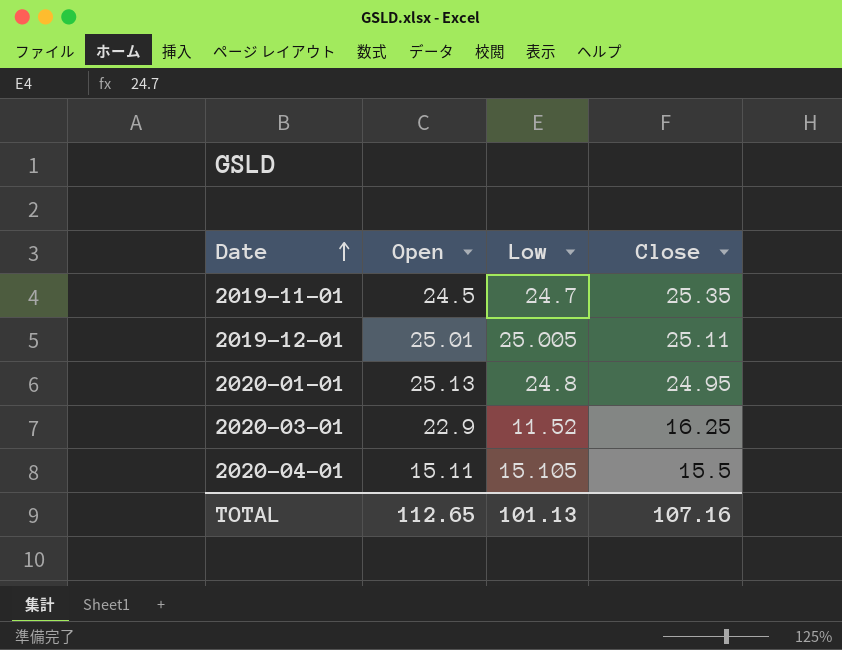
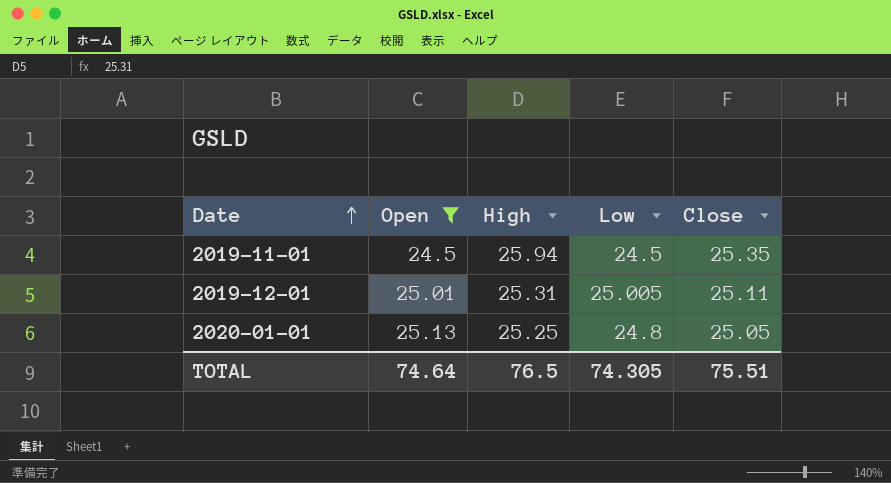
filter: none -> Open >= 24.5
column High | position: none -> 3
2019-11-01 | Low: 24.7 -> 24.5
2020-01-01 | Close: 24.95 -> 25.05
TOTAL | Open: 112.65 -> 74.64
TOTAL | Low: 101.13 -> 74.305
TOTAL | Close: 107.16 -> 75.51

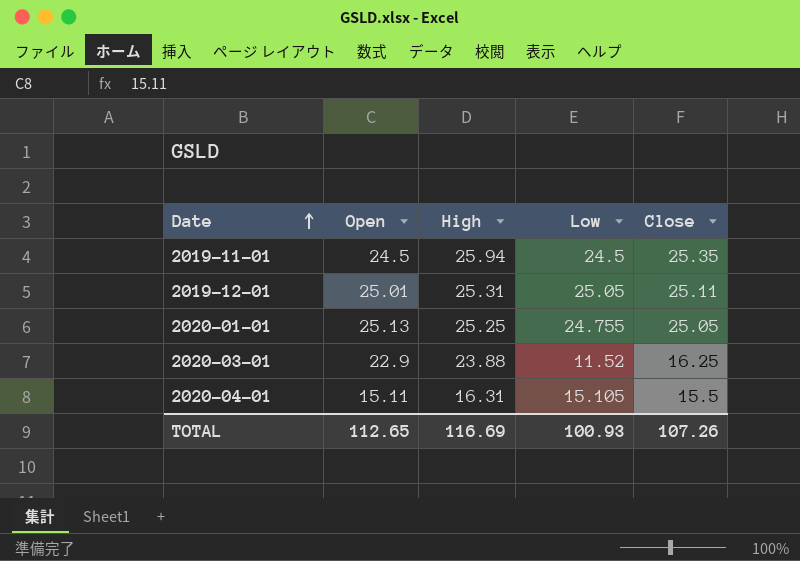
filter: Open >= 24.5 -> none
2019-12-01 | Low: 25.005 -> 25.05
2020-01-01 | Low: 24.8 -> 24.755
TOTAL | Open: 74.64 -> 112.65
TOTAL | High: 76.5 -> 116.69
TOTAL | Low: 74.305 -> 100.93
TOTAL | Close: 75.51 -> 107.26

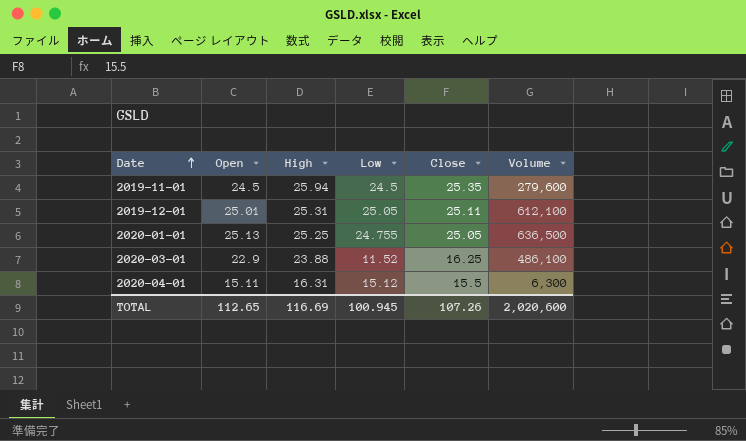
column Volume | position: none -> 6
2020-04-01 | Low: 15.105 -> 15.12
TOTAL | Low: 100.93 -> 100.945

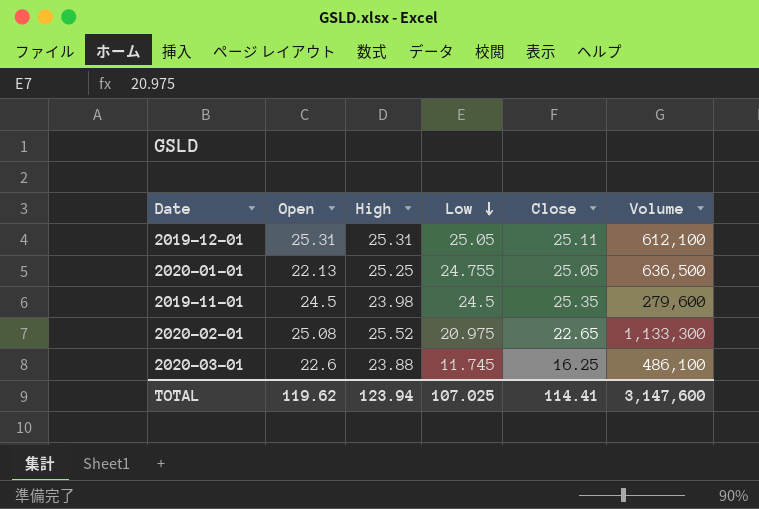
row order: Date ascending -> Low descending
row 2020-04-01: 15.11 | 16.31 | 15.12 | 15.5 | 6,300 -> none
2019-12-01 | Open: 25.01 -> 25.31
2020-01-01 | Open: 25.13 -> 22.13
2019-11-01 | High: 25.94 -> 23.98
row 2020-02-01: none -> 25.08 | 25.52 | 20.975 | 22.65 | 1,133,300
2020-03-01 | Open: 22.9 -> 22.6
2020-03-01 | Low: 11.52 -> 11.745
TOTAL | Open: 112.65 -> 119.62
TOTAL | High: 116.69 -> 123.94
TOTAL | Low: 100.945 -> 107.025
TOTAL | Close: 107.26 -> 114.41
TOTAL | Volume: 2,020,600 -> 3,147,600

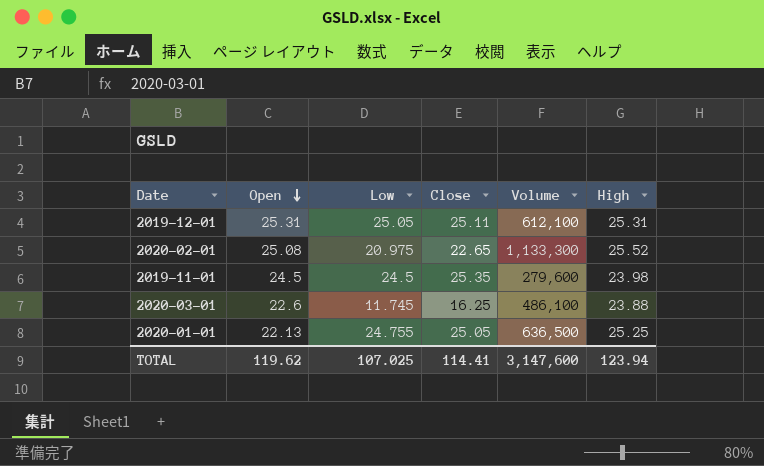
row order: Low descending -> Open descending
column High | position: 3 -> 6

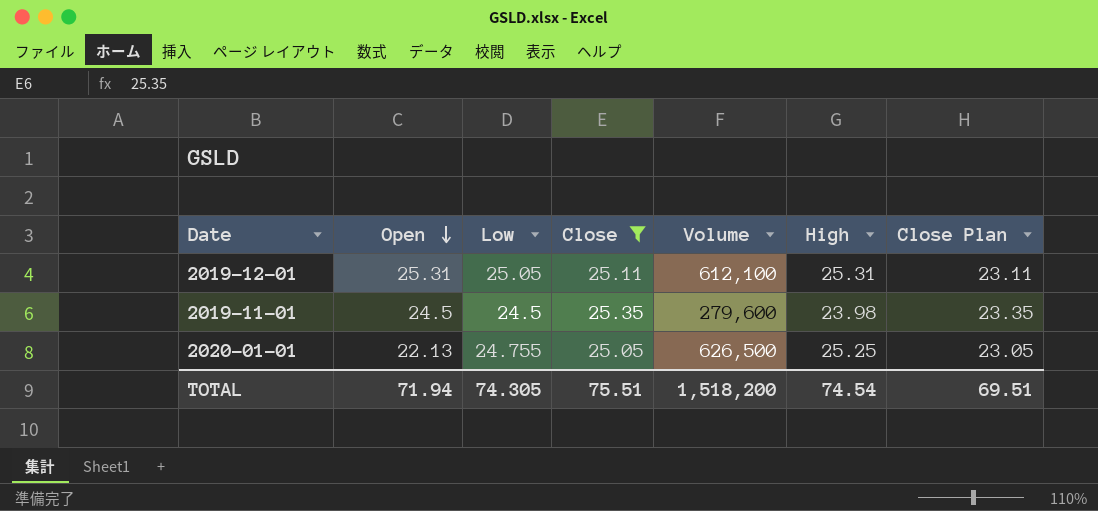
filter: none -> Close >= 25.05
column Close Plan | formula: none -> [Close] - 2
2020-01-01 | Volume: 636,500 -> 626,500
TOTAL | Open: 119.62 -> 71.94
TOTAL | Low: 107.025 -> 74.305
TOTAL | Close: 114.41 -> 75.51
TOTAL | Volume: 3,147,600 -> 1,518,200
TOTAL | High: 123.94 -> 74.54

